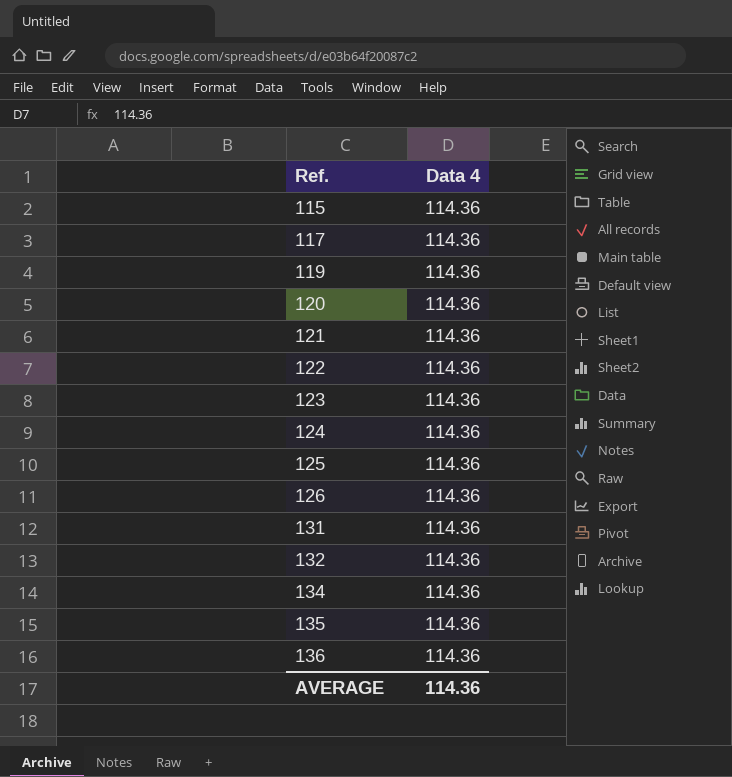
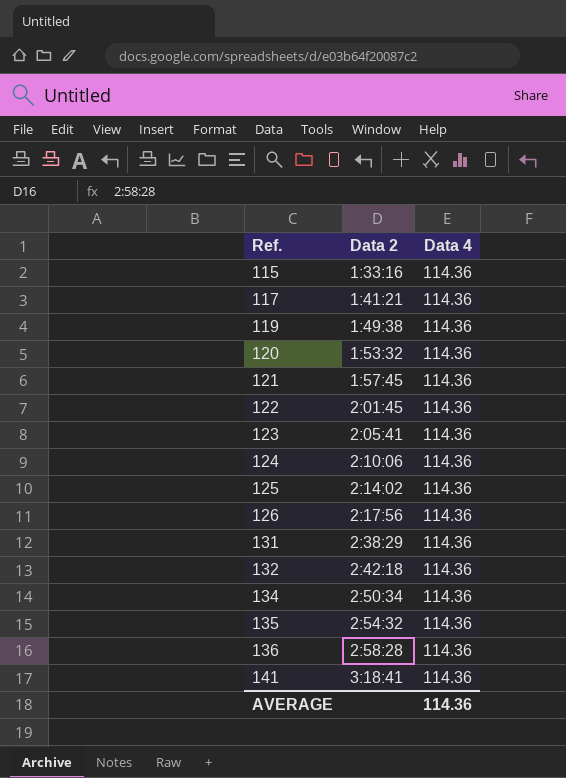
column Data 2 | position: none -> 2
row 141: none -> 3:18:41 | 114.36

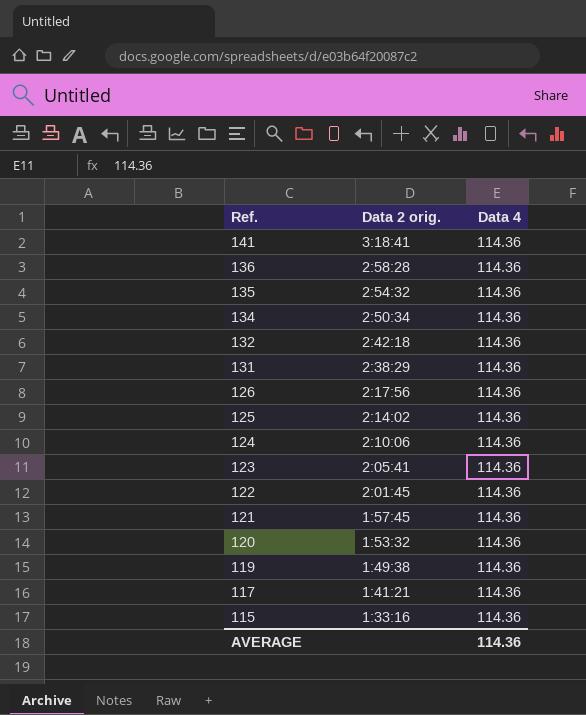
row order: Ref. ascending -> Ref. descending
column name: Data 2 -> Data 2 orig.

